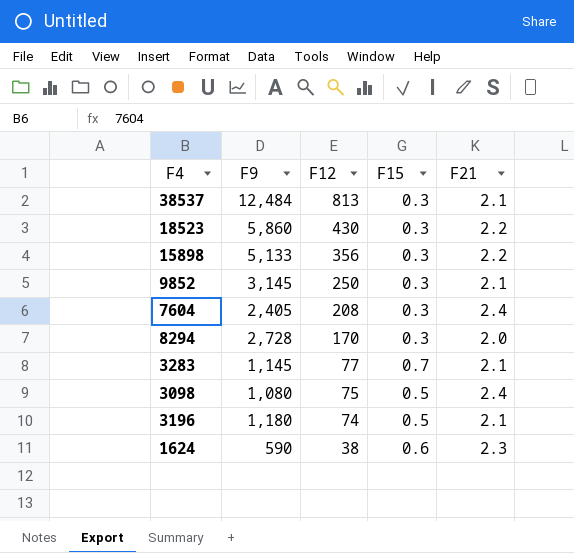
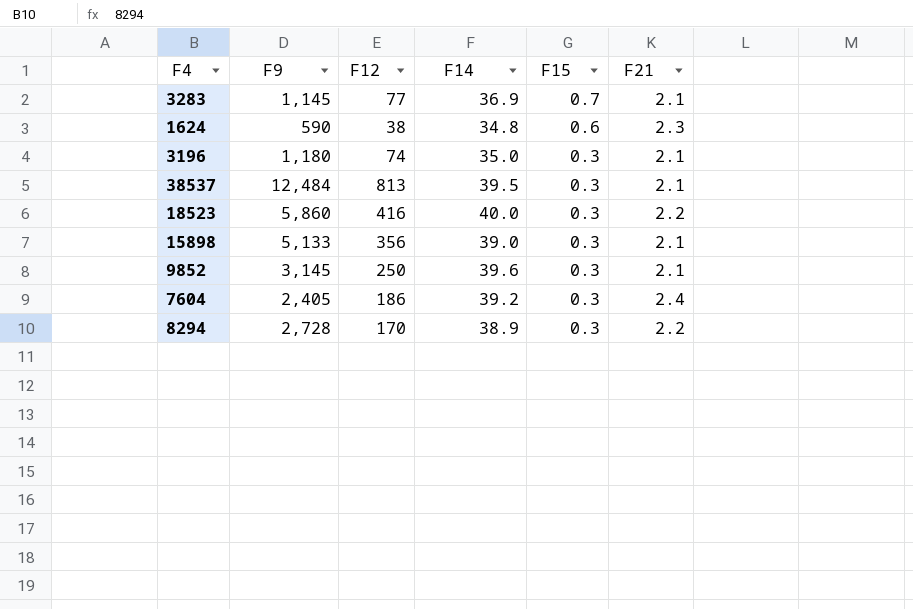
row order: F12 descending -> F15 descending
column F14 | position: none -> 4
row 3098: 1,080 | 75 | 0.5 | 2.4 -> none
3196 | F15: 0.5 -> 0.3
18523 | F12: 430 -> 416
15898 | F21: 2.2 -> 2.1
7604 | F12: 208 -> 186
8294 | F21: 2.0 -> 2.2

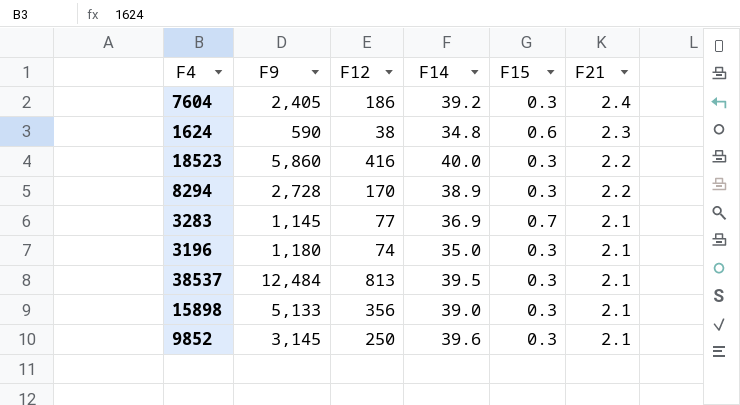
row order: F15 descending -> F21 descending

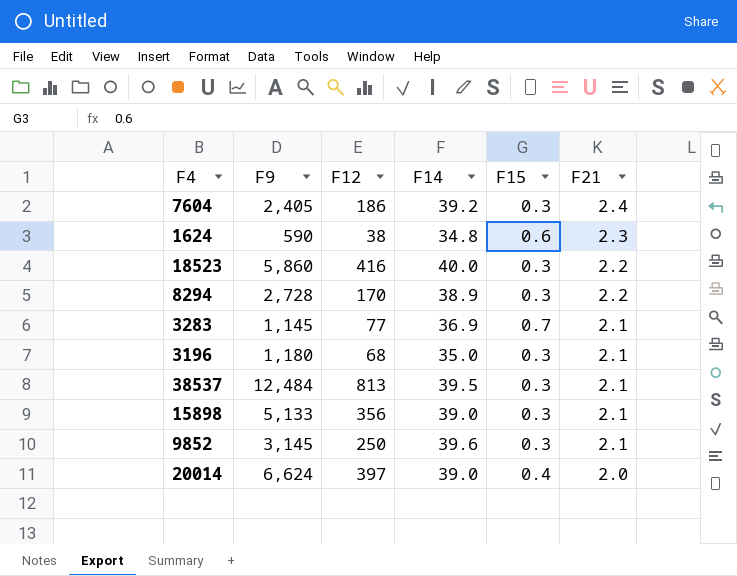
3196 | F12: 74 -> 68
row 20014: none -> 6,624 | 397 | 39.0 | 0.4 | 2.0

